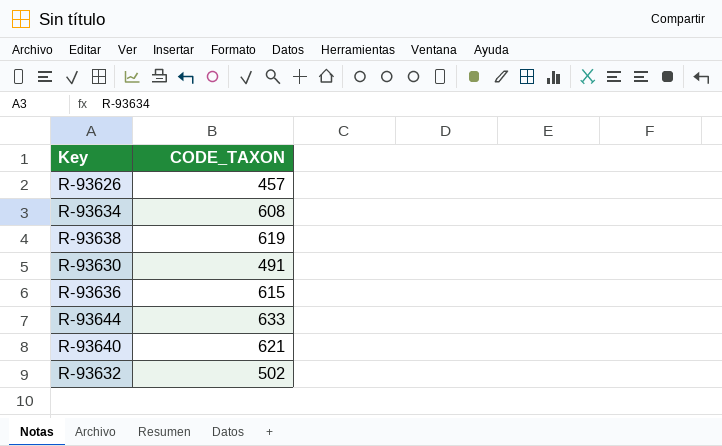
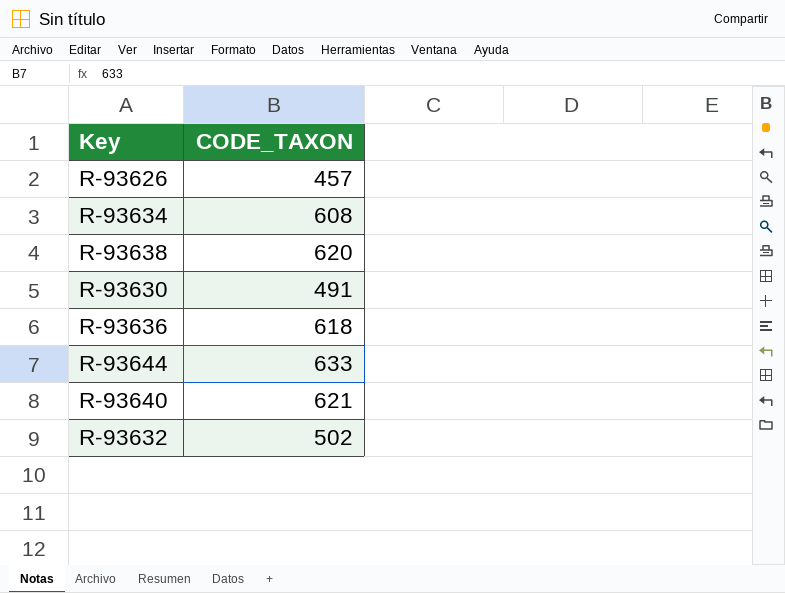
R-93638 | CODE_TAXON: 619 -> 620
R-93636 | CODE_TAXON: 615 -> 618

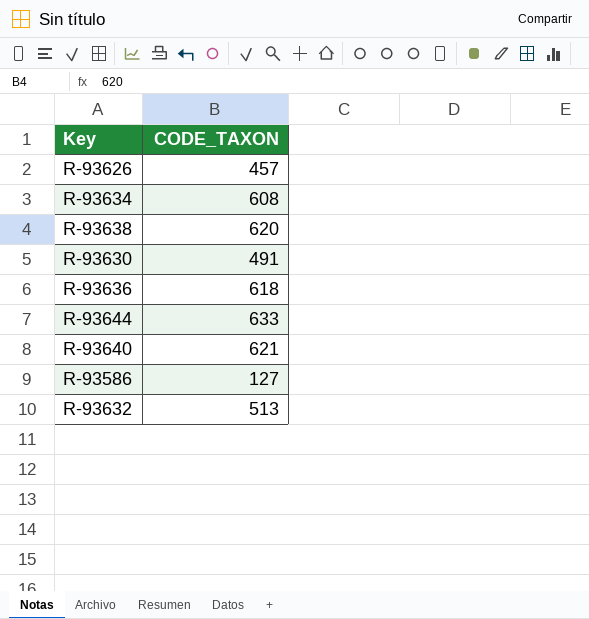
row R-93586: none -> 127
R-93632 | CODE_TAXON: 502 -> 513

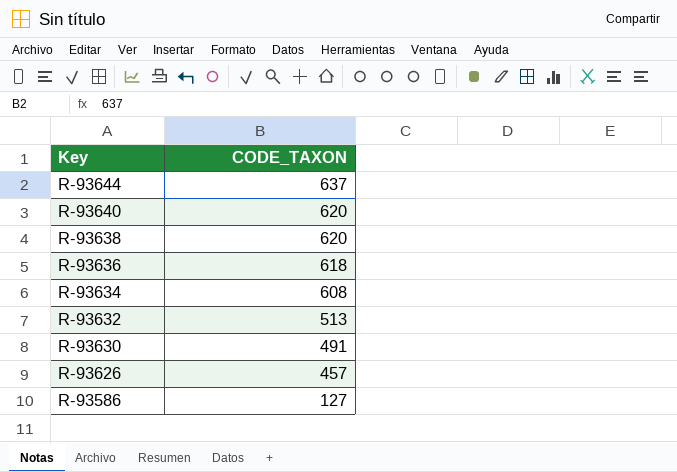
row order: none -> Key descending
R-93644 | CODE_TAXON: 633 -> 637
R-93640 | CODE_TAXON: 621 -> 620

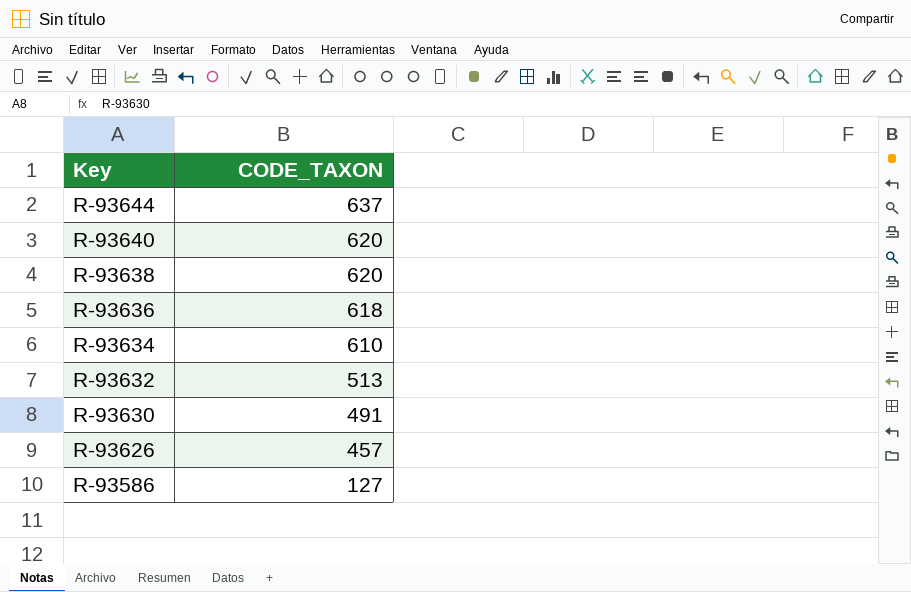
R-93634 | CODE_TAXON: 608 -> 610

